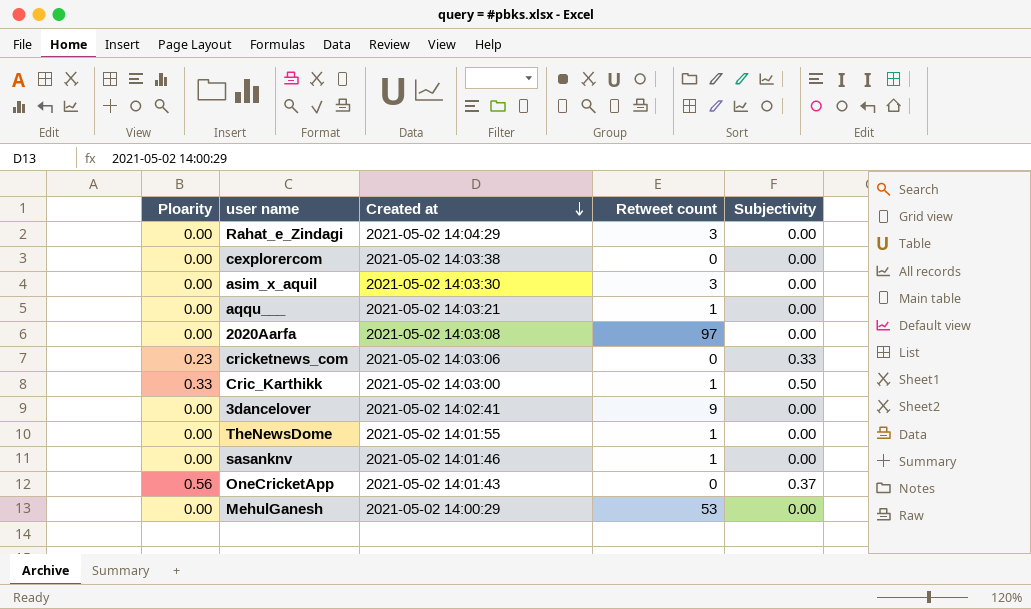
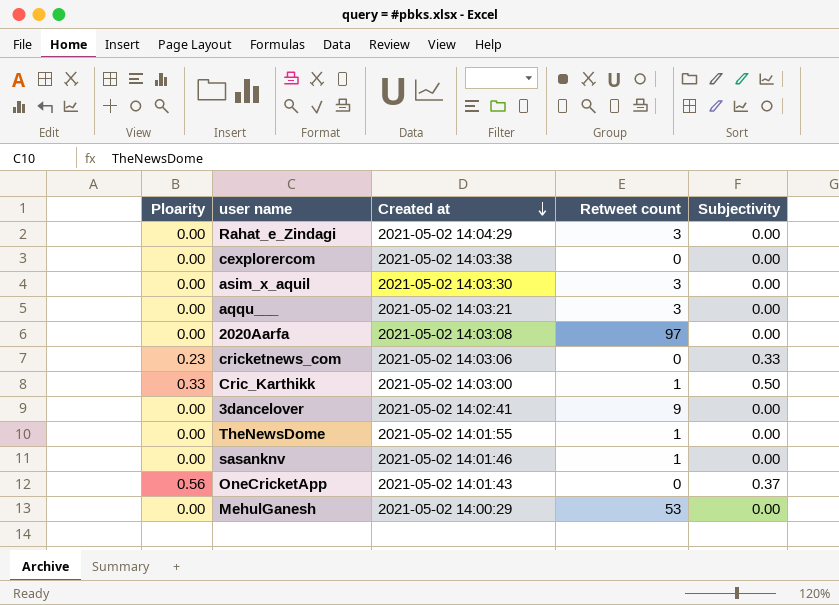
aqqu___ | Retweet count: 1 -> 3

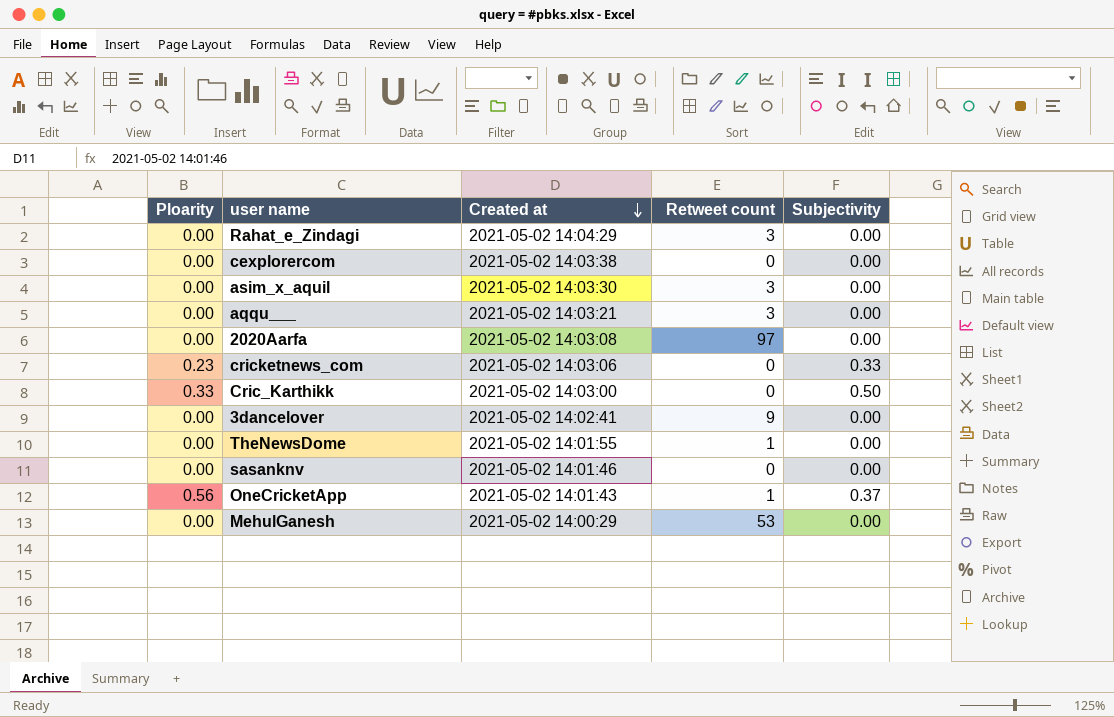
Cric_Karthikk | Retweet count: 1 -> 0
sasanknv | Retweet count: 1 -> 0
OneCricketApp | Retweet count: 0 -> 1

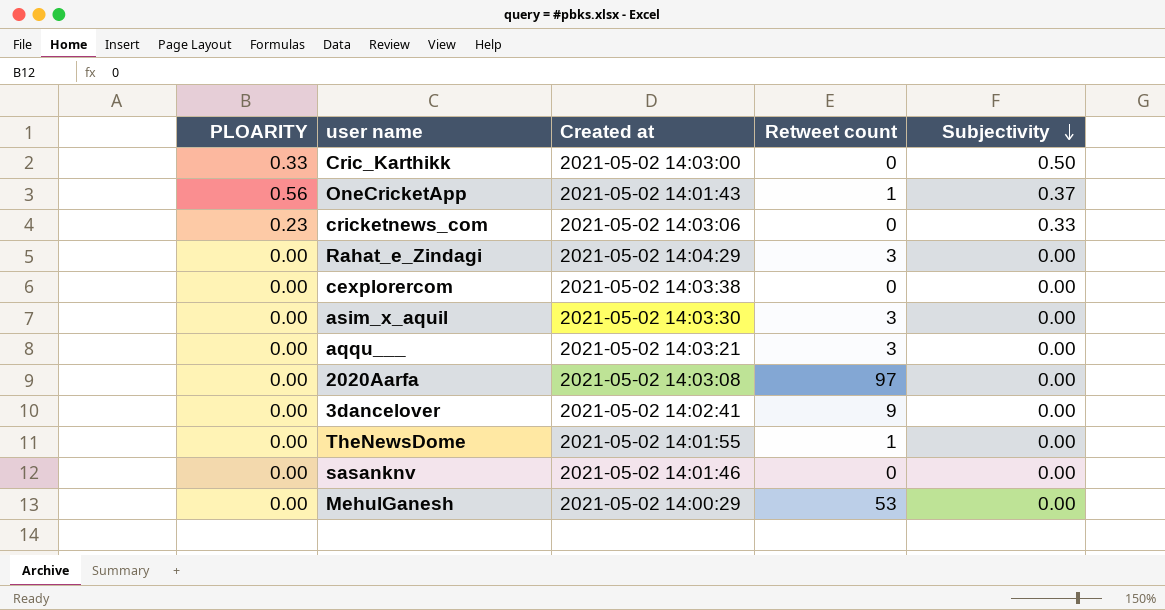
row order: Created at descending -> Subjectivity descending
column name: Ploarity -> PLOARITY

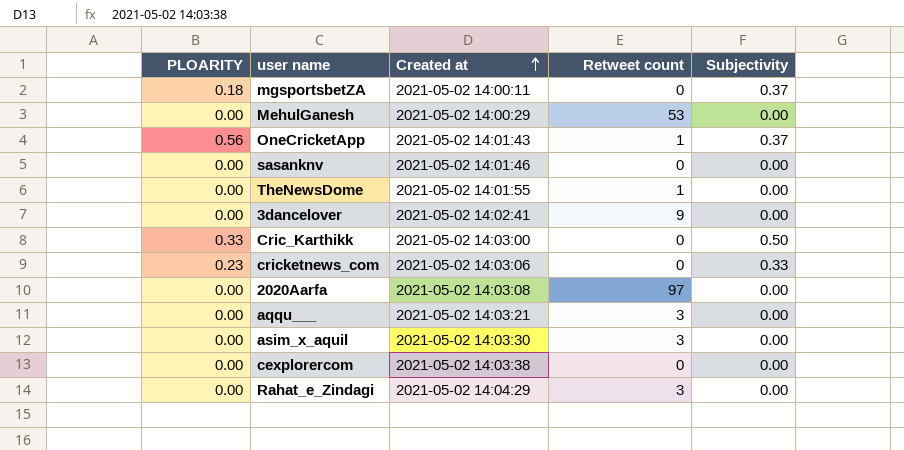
row order: Subjectivity descending -> Created at ascending
row mgsportsbetZA: none -> 0.18 | 2021-05-02 14:00:11 | 0 | 0.37

